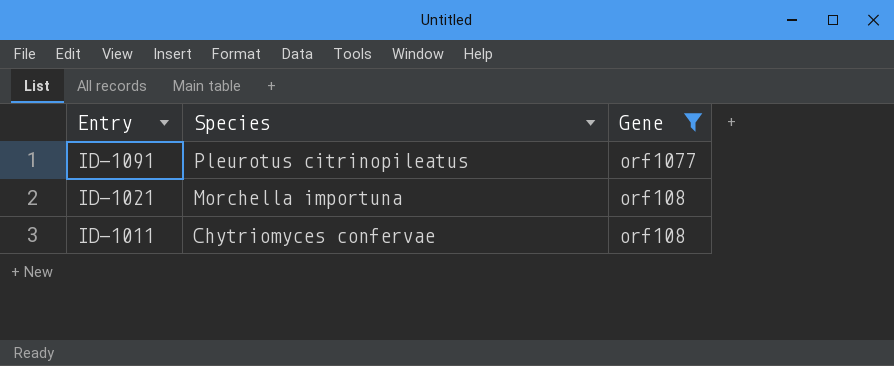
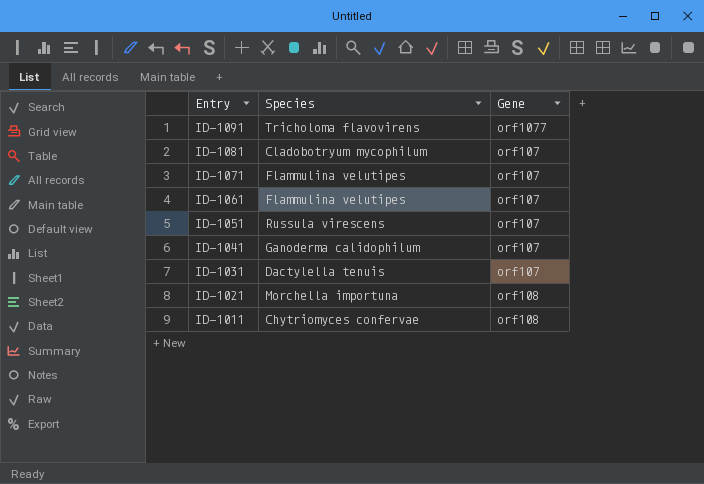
filter: Gene != orf107 -> none
ID-1091 | Species: Pleurotus citrinopileatus -> Tricholoma flavovirens

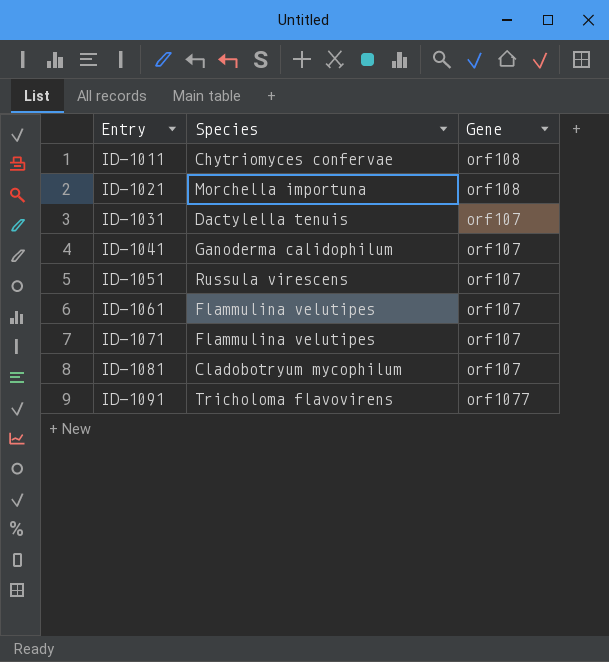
row order: Entry descending -> Entry ascending

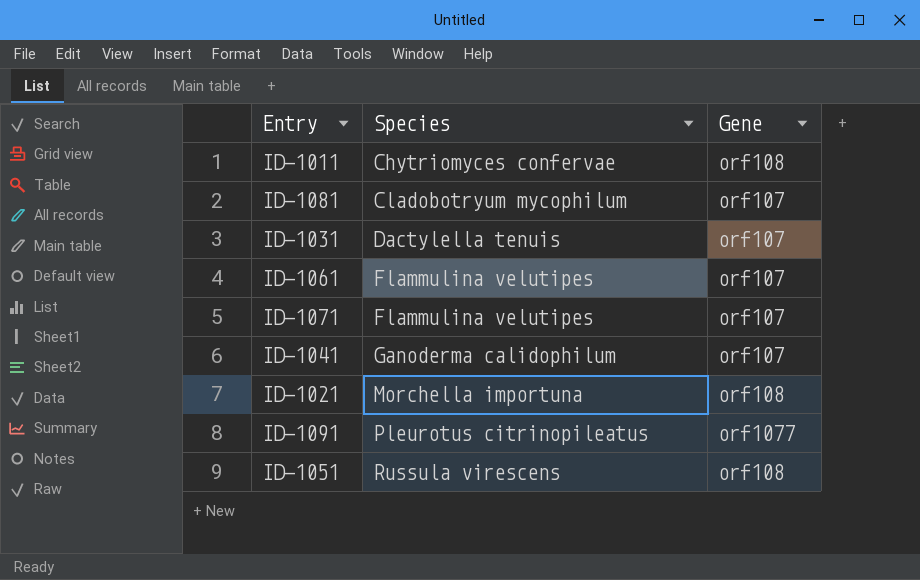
row order: Entry ascending -> Species ascending
ID-1091 | Species: Tricholoma flavovirens -> Pleurotus citrinopileatus
ID-1051 | Gene: orf107 -> orf108

